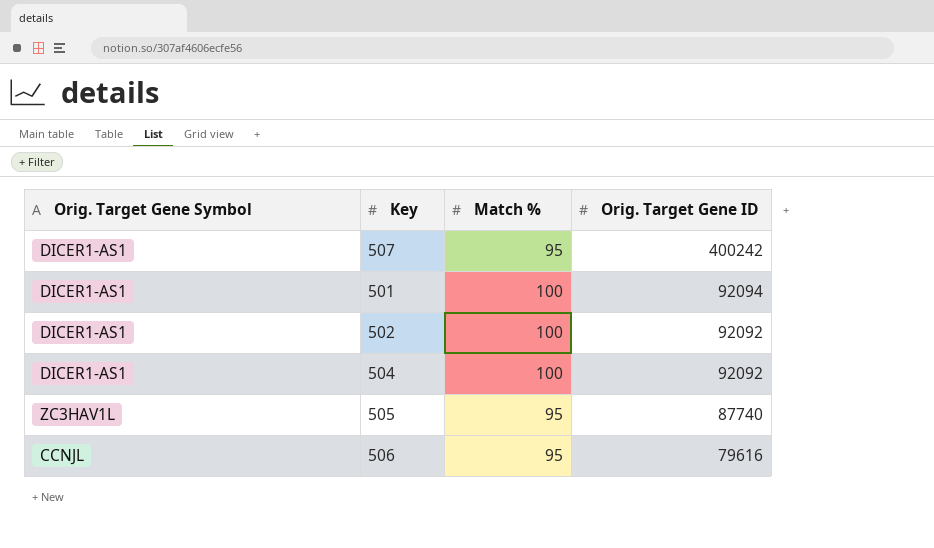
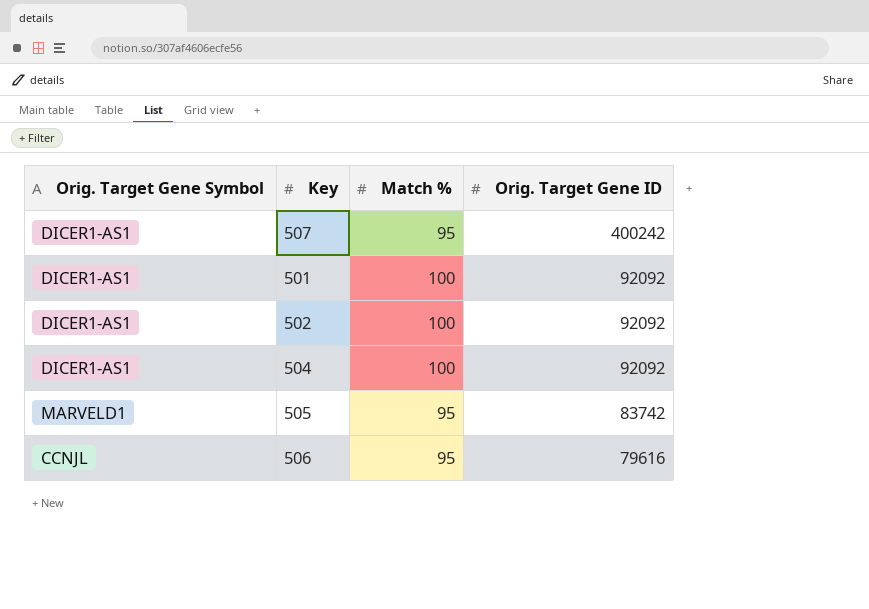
501 | Orig. Target Gene ID: 92094 -> 92092
505 | Orig. Target Gene Symbol: ZC3HAV1L -> MARVELD1
505 | Orig. Target Gene ID: 87740 -> 83742

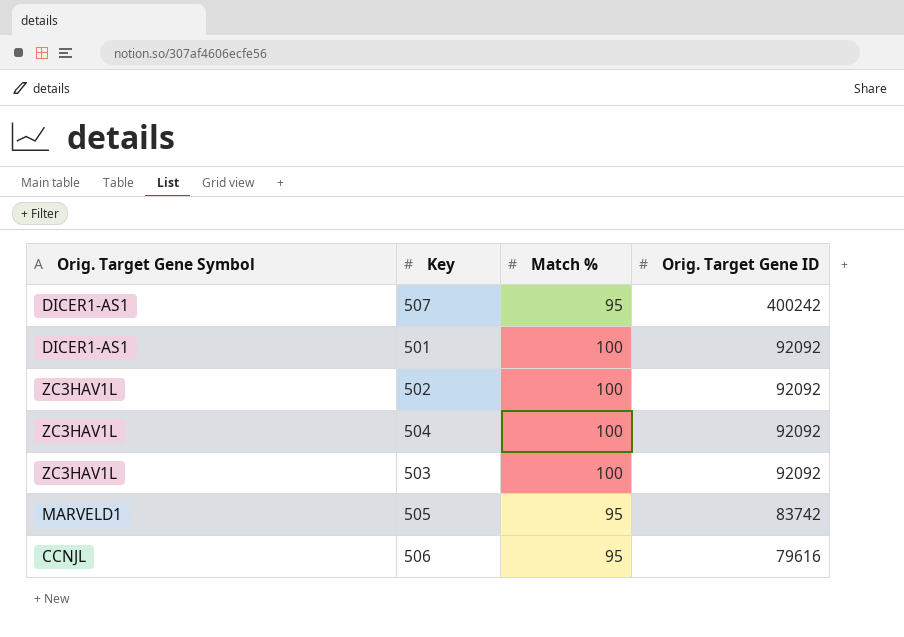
502 | Orig. Target Gene Symbol: DICER1-AS1 -> ZC3HAV1L
504 | Orig. Target Gene Symbol: DICER1-AS1 -> ZC3HAV1L
row 503: none -> ZC3HAV1L | 100 | 92092

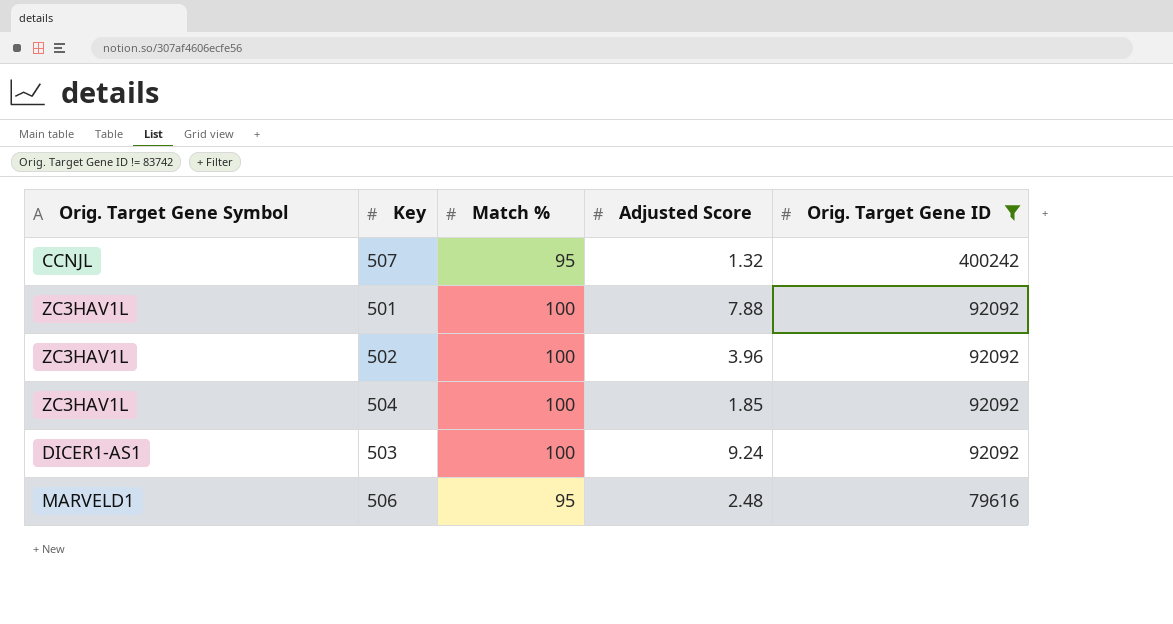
filter: none -> Orig. Target Gene ID != 83742
column Adjusted Score | position: none -> 4
507 | Orig. Target Gene Symbol: DICER1-AS1 -> CCNJL
501 | Orig. Target Gene Symbol: DICER1-AS1 -> ZC3HAV1L
503 | Orig. Target Gene Symbol: ZC3HAV1L -> DICER1-AS1
506 | Orig. Target Gene Symbol: CCNJL -> MARVELD1

